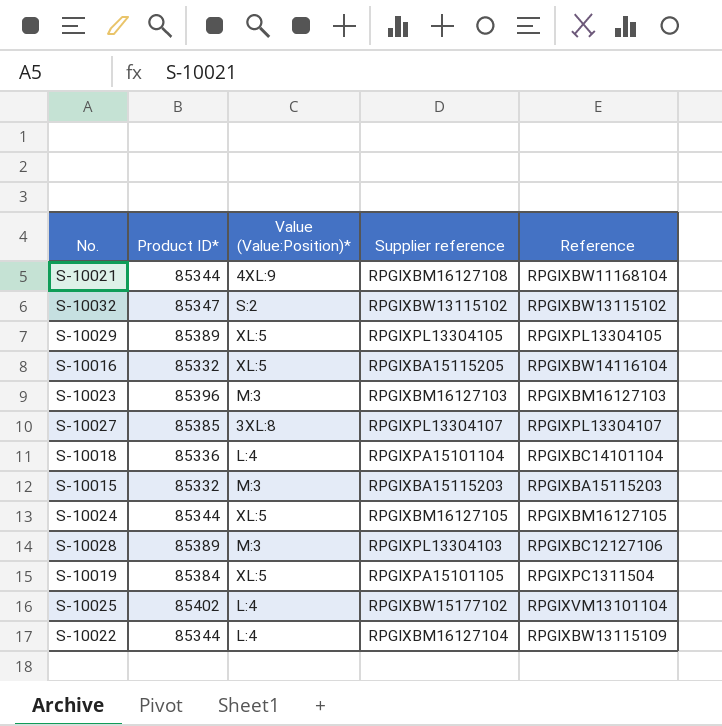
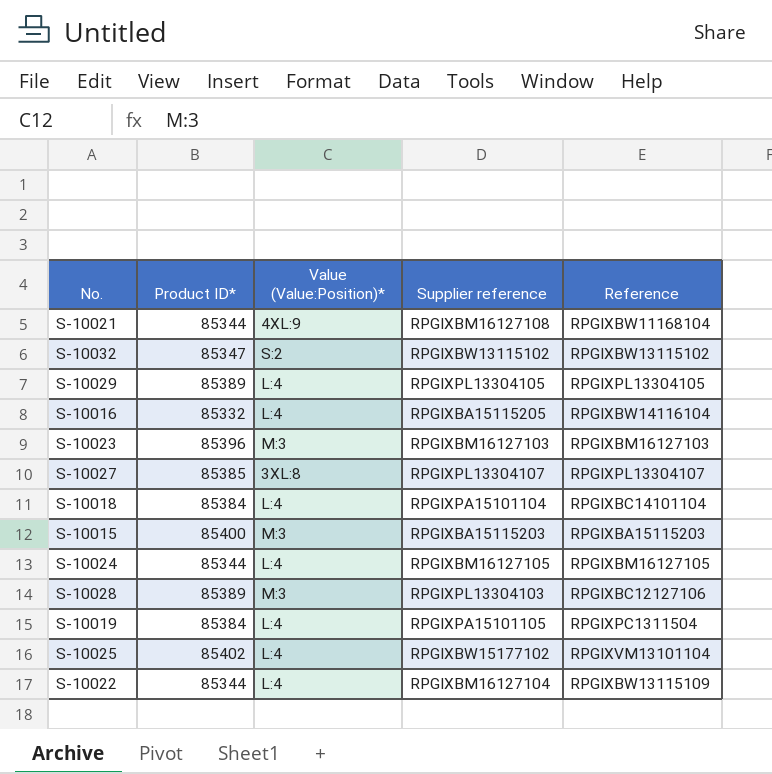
S-10029 | Value (Value:Position)*: XL:5 -> L:4
S-10016 | Value (Value:Position)*: XL:5 -> L:4
S-10018 | Product ID*: 85336 -> 85384
S-10015 | Product ID*: 85332 -> 85400
S-10024 | Value (Value:Position)*: XL:5 -> L:4
S-10019 | Value (Value:Position)*: XL:5 -> L:4

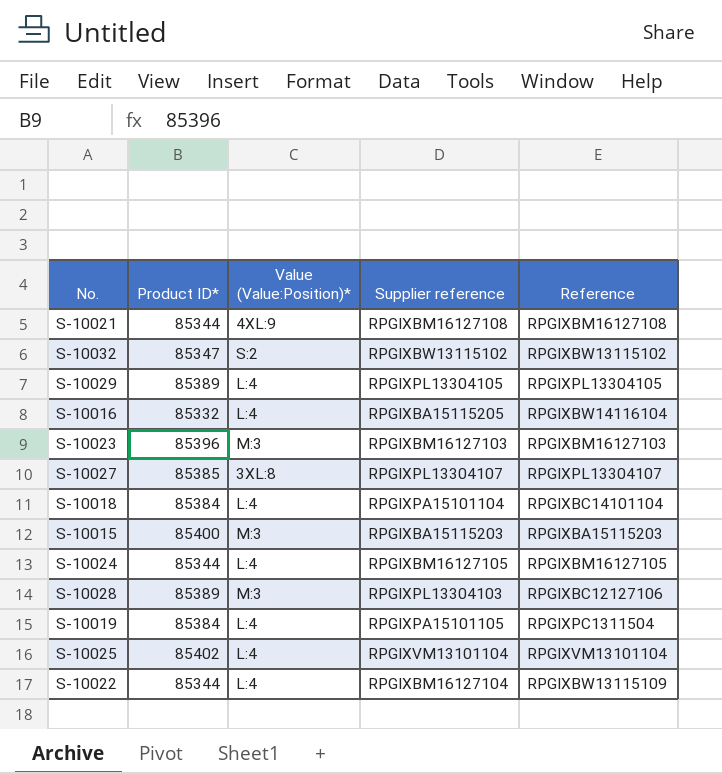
S-10021 | Reference: RPGIXBW11168104 -> RPGIXBM16127108
S-10025 | Supplier reference: RPGIXBW15177102 -> RPGIXVM13101104

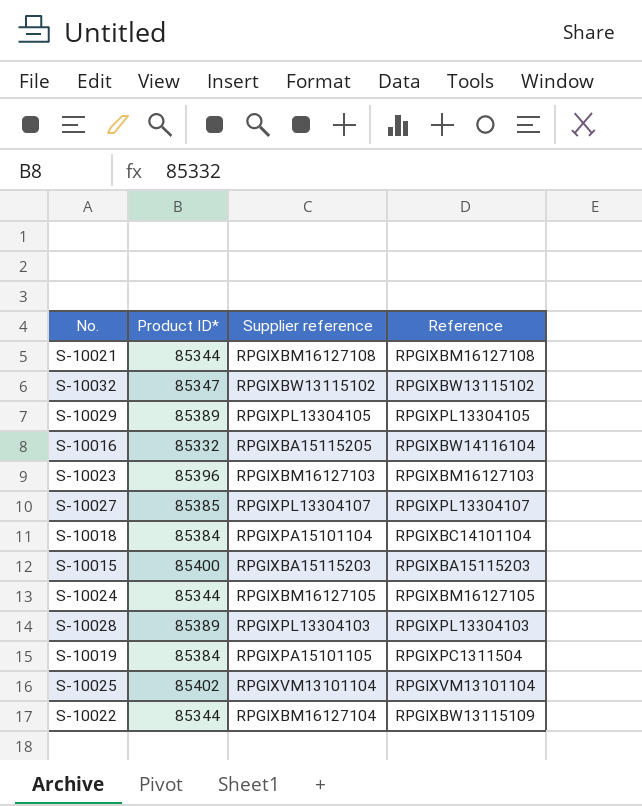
column Value (Value:Position)* | position: 3 -> none
S-10028 | Reference: RPGIXBC12127106 -> RPGIXPL13304103

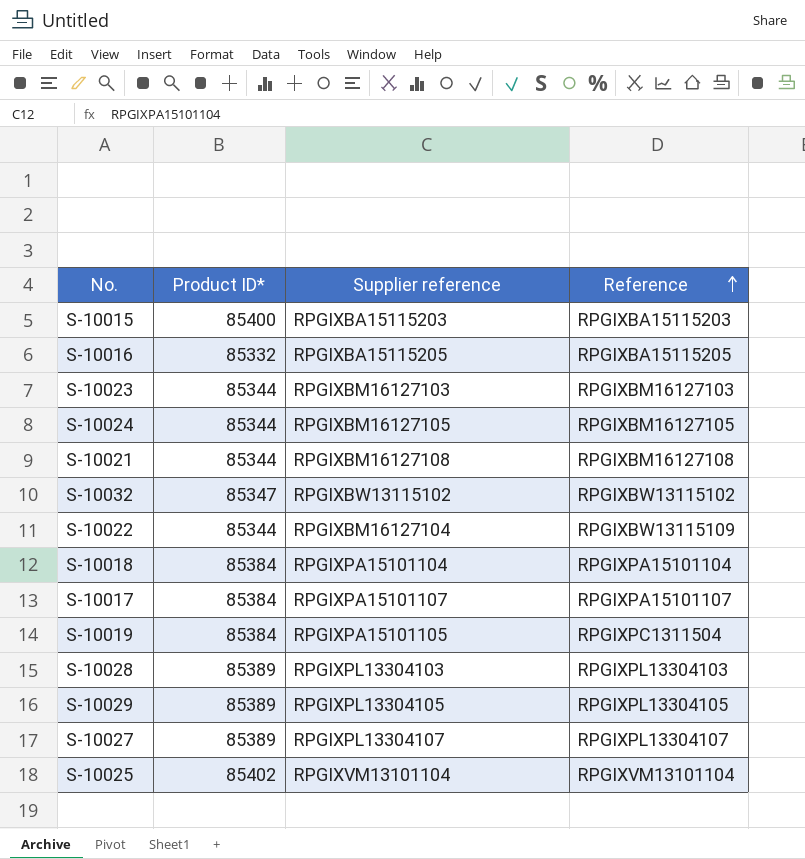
row order: none -> Reference ascending
S-10016 | Reference: RPGIXBW14116104 -> RPGIXBA15115205
S-10023 | Product ID*: 85396 -> 85344
S-10018 | Reference: RPGIXBC14101104 -> RPGIXPA15101104
row S-10017: none -> 85384 | RPGIXPA15101107 | RPGIXPA15101107
S-10027 | Product ID*: 85385 -> 85389

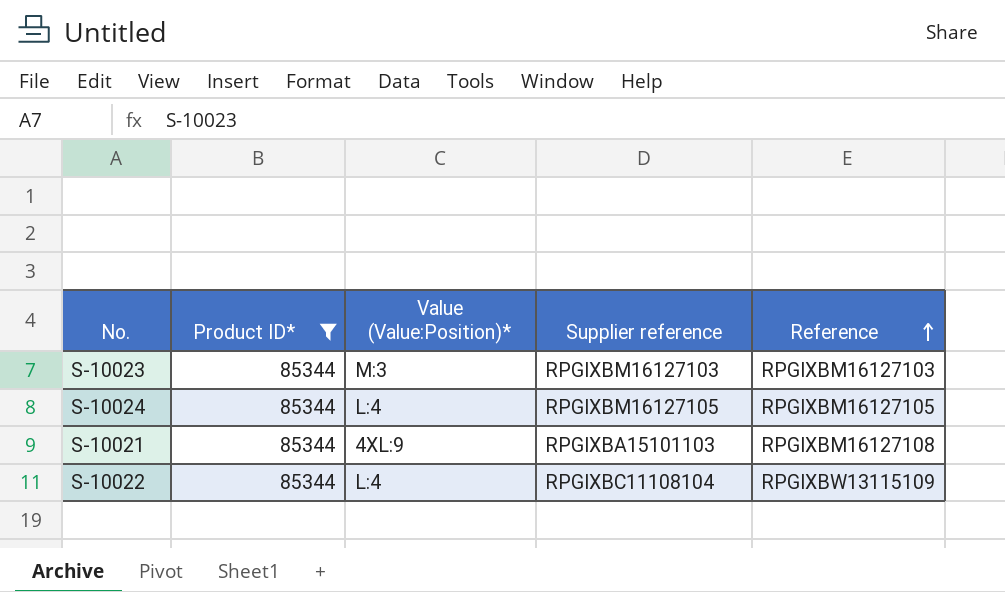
filter: none -> Product ID* = 85344
column Value (Value:Position)* | position: none -> 3
S-10021 | Supplier reference: RPGIXBM16127108 -> RPGIXBA15101103
S-10022 | Supplier reference: RPGIXBM16127104 -> RPGIXBC11108104

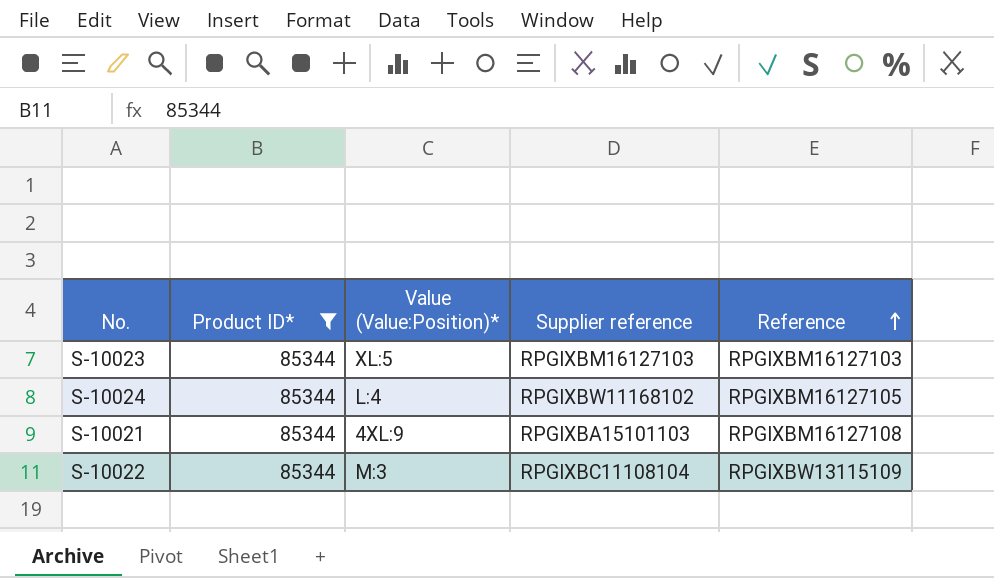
S-10023 | Value (Value:Position)*: M:3 -> XL:5
S-10024 | Supplier reference: RPGIXBM16127105 -> RPGIXBW11168102
S-10022 | Value (Value:Position)*: L:4 -> M:3

